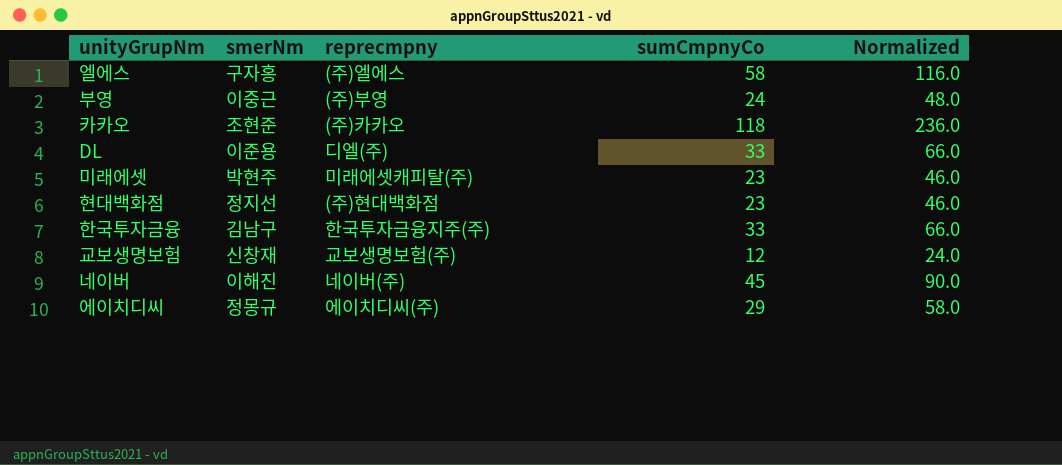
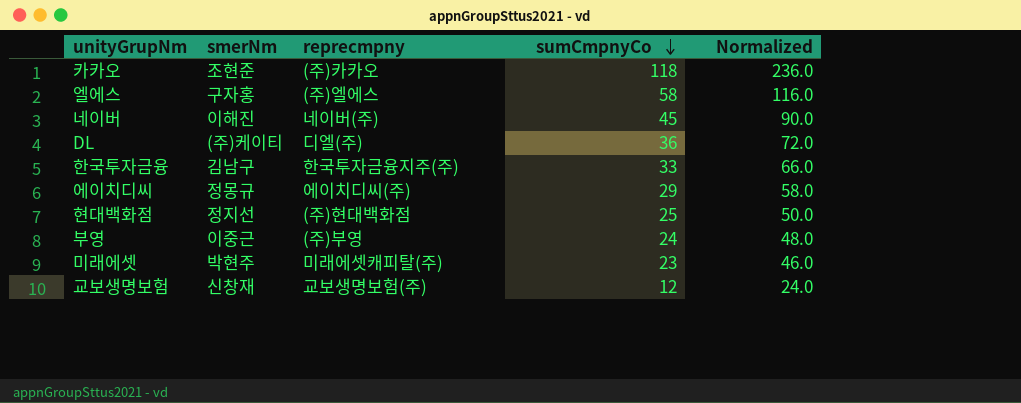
row order: none -> sumCmpnyCo descending
DL | smerNm: 이준용 -> (주)케이티
DL | sumCmpnyCo: 33 -> 36
DL | Normalized: 66.0 -> 72.0
현대백화점 | sumCmpnyCo: 23 -> 25
현대백화점 | Normalized: 46.0 -> 50.0

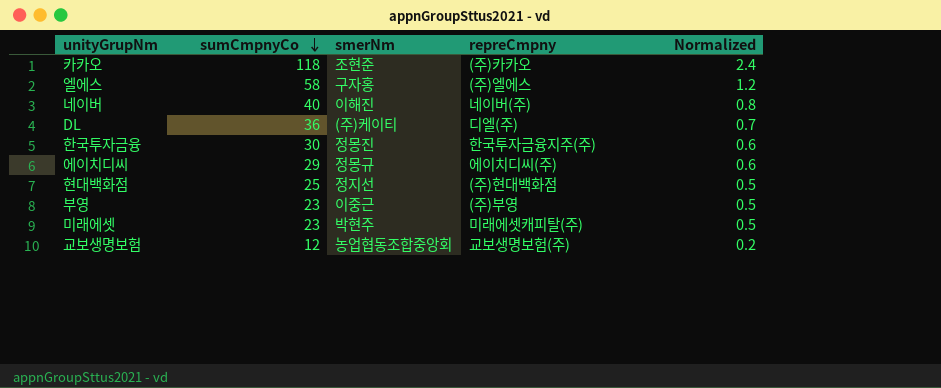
column sumCmpnyCo | position: 4 -> 2
column name: reprecmpny -> repreCmpny
column Normalized | formula: [sumCmpnyCo] * 2 -> [sumCmpnyCo] * 0.02
네이버 | sumCmpnyCo: 45 -> 40
한국투자금융 | sumCmpnyCo: 33 -> 30
한국투자금융 | smerNm: 김남구 -> 정몽진
부영 | sumCmpnyCo: 24 -> 23
교보생명보험 | smerNm: 신창재 -> 농업협동조합중앙회

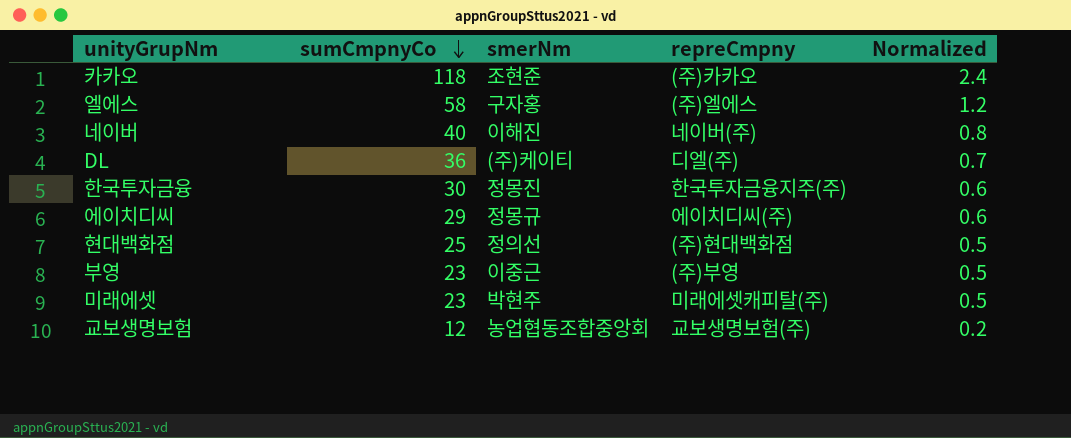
현대백화점 | smerNm: 정지선 -> 정의선

